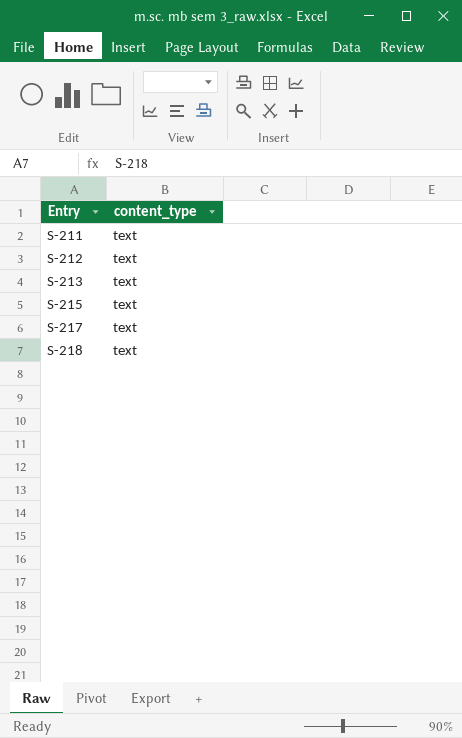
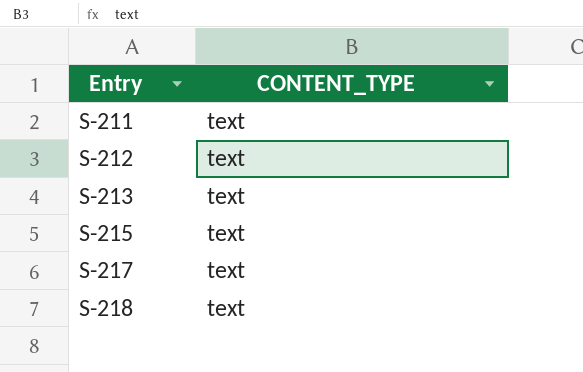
column name: content_type -> CONTENT_TYPE

